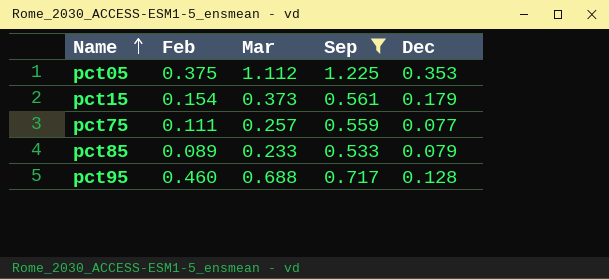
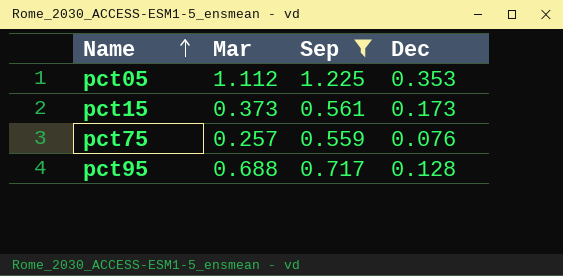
column Feb | position: 2 -> none
row pct85: 0.089 | 0.233 | 0.533 | 0.079 -> none
pct15 | Dec: 0.179 -> 0.173
pct75 | Dec: 0.077 -> 0.076

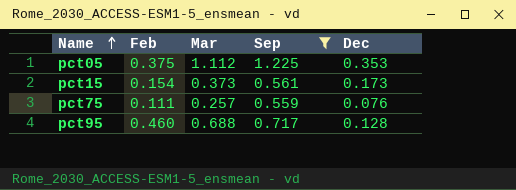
column Feb | position: none -> 2

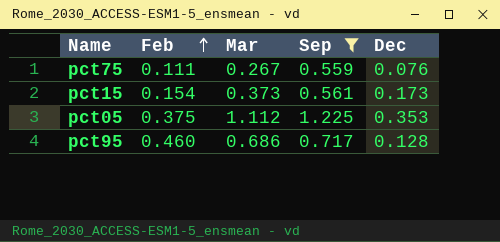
row order: Name ascending -> Feb ascending
pct75 | Mar: 0.257 -> 0.267
pct95 | Mar: 0.688 -> 0.686

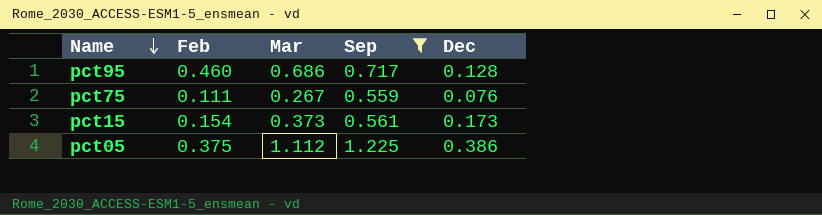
row order: Feb ascending -> Name descending
pct05 | Dec: 0.353 -> 0.386

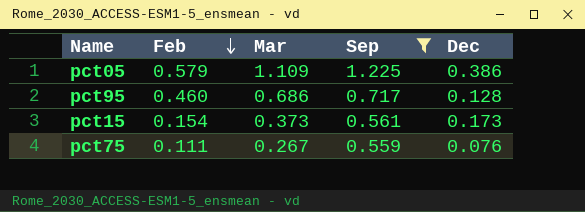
row order: Name descending -> Feb descending
pct05 | Feb: 0.375 -> 0.579
pct05 | Mar: 1.112 -> 1.109

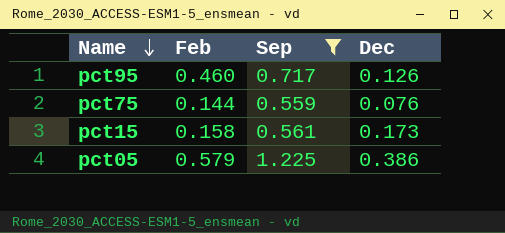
row order: Feb descending -> Name descending
column Mar | position: 3 -> none
pct95 | Dec: 0.128 -> 0.126
pct75 | Feb: 0.111 -> 0.144
pct15 | Feb: 0.154 -> 0.158

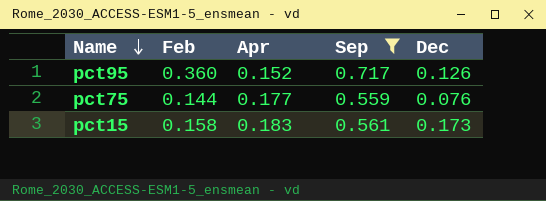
column Apr | position: none -> 3
row pct05: 0.579 | 1.225 | 0.386 -> none
pct95 | Feb: 0.460 -> 0.360

